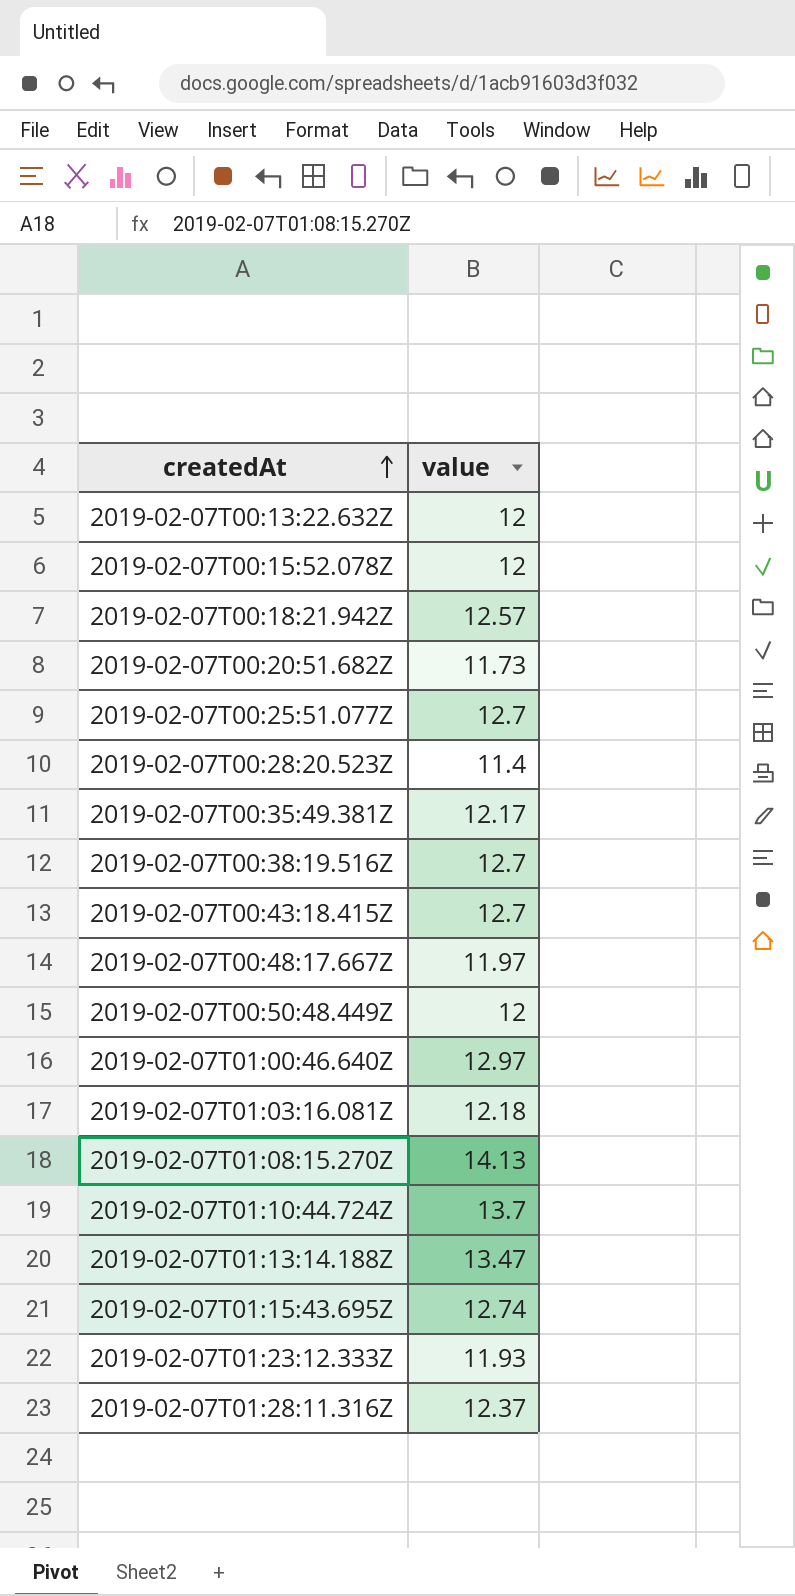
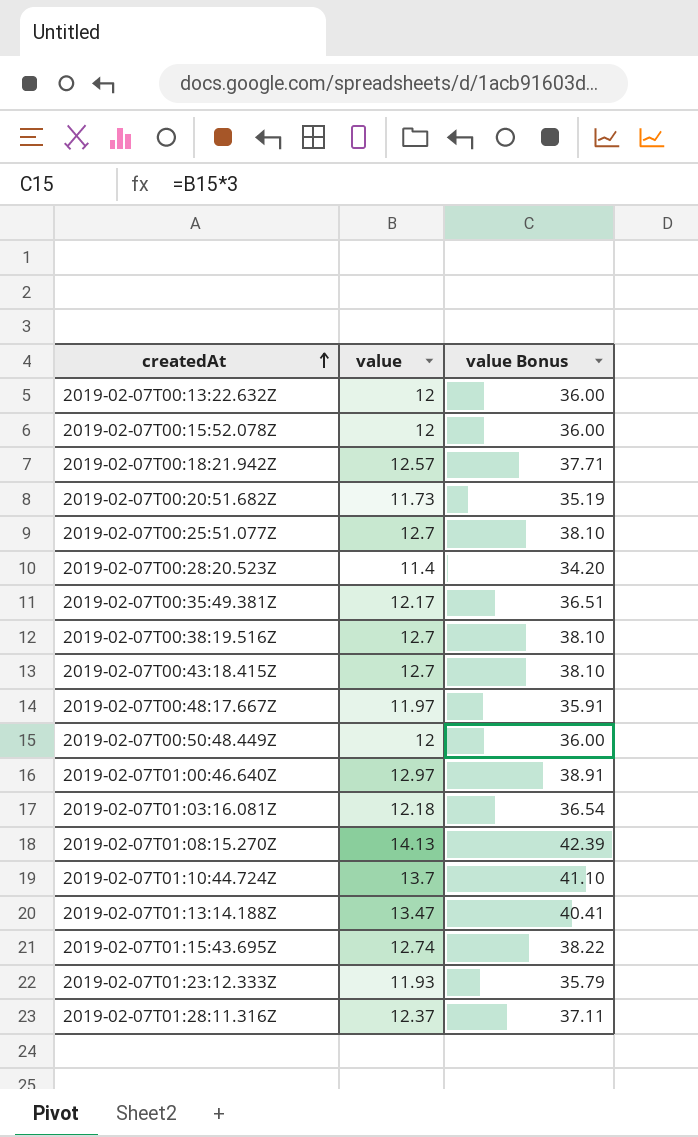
column value Bonus | formula: none -> [value] * 3

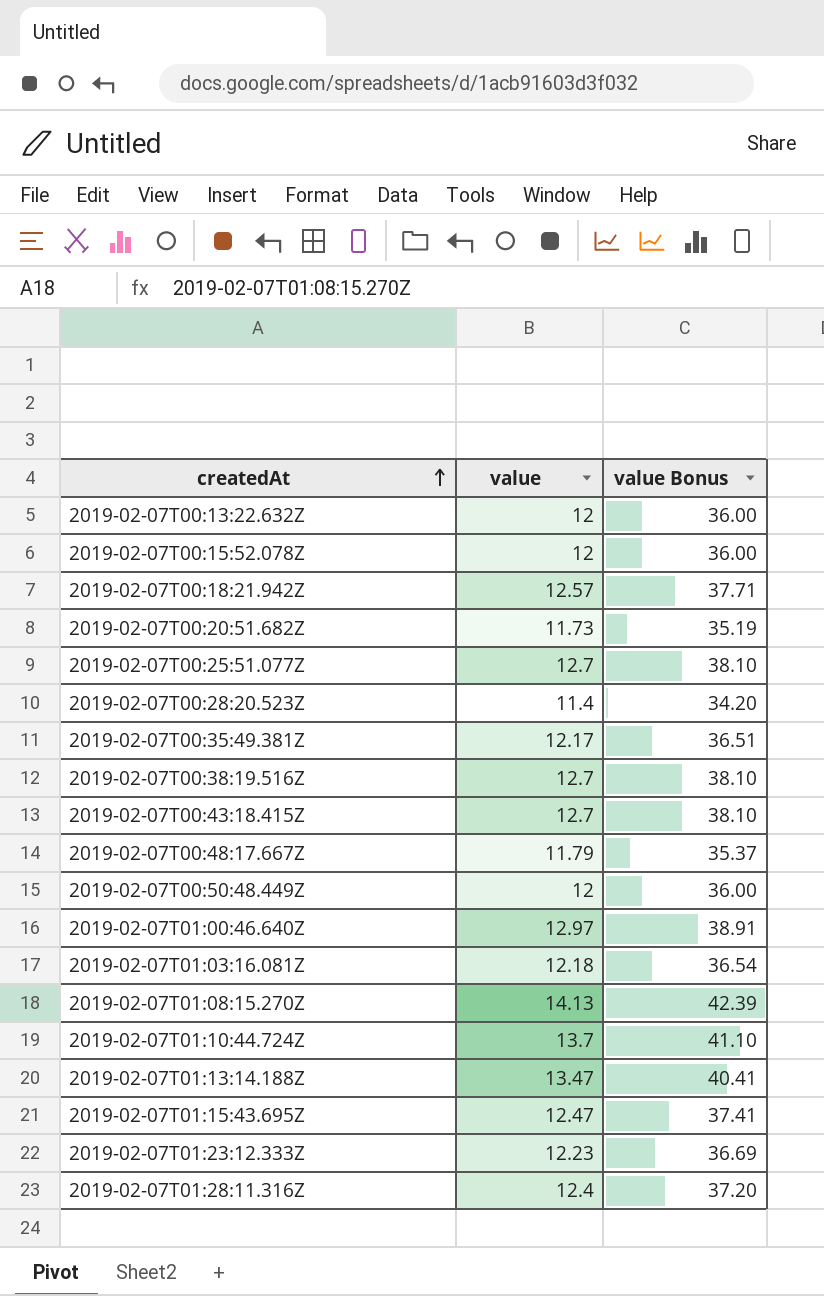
2019-02-07T00:48:17.667Z | value: 11.97 -> 11.79
2019-02-07T00:48:17.667Z | value Bonus: 35.91 -> 35.37
2019-02-07T01:15:43.695Z | value: 12.74 -> 12.47
2019-02-07T01:15:43.695Z | value Bonus: 38.22 -> 37.41
2019-02-07T01:23:12.333Z | value: 11.93 -> 12.23
2019-02-07T01:23:12.333Z | value Bonus: 35.79 -> 36.69
2019-02-07T01:28:11.316Z | value: 12.37 -> 12.4
2019-02-07T01:28:11.316Z | value Bonus: 37.11 -> 37.20

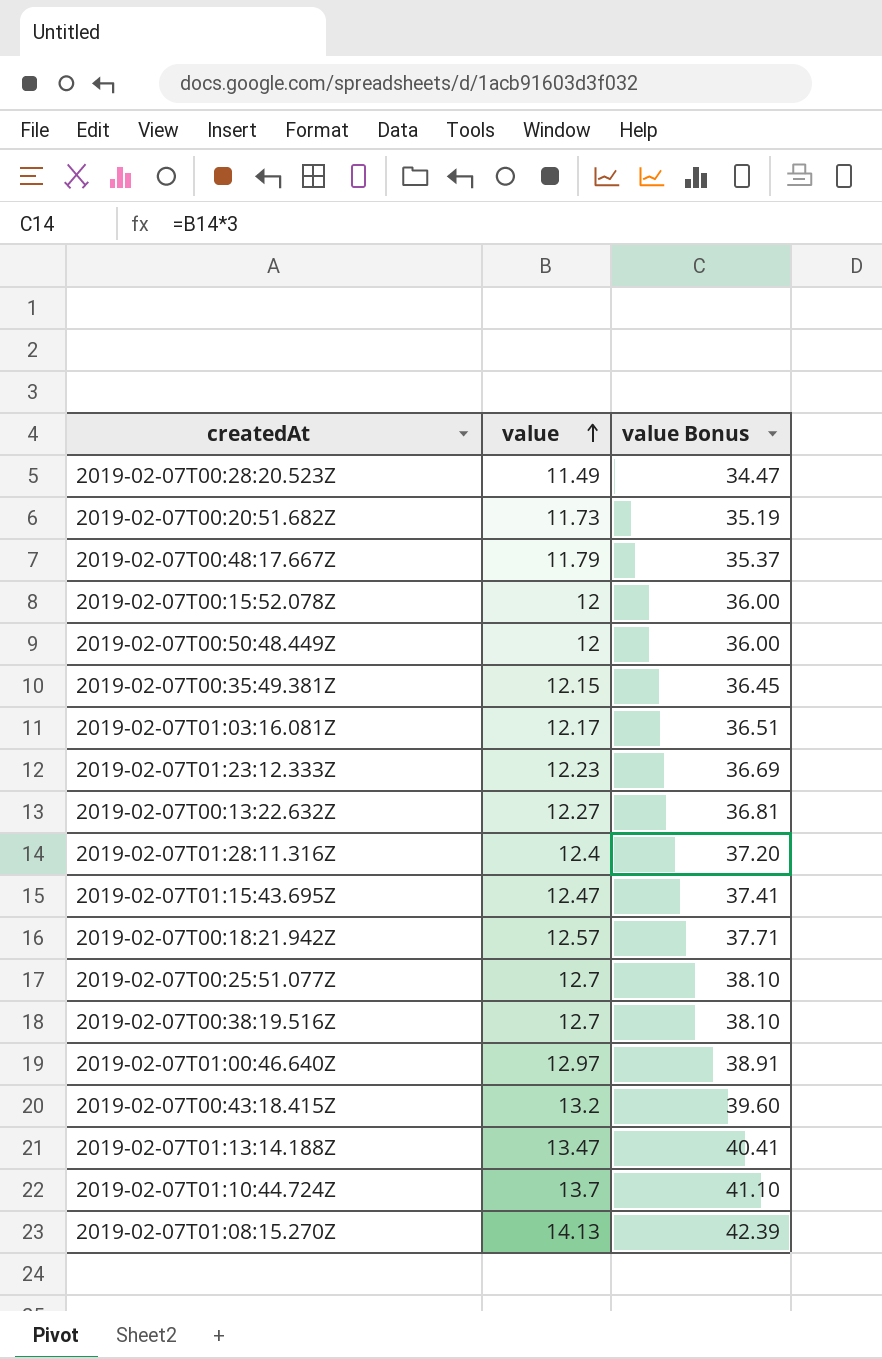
row order: createdAt ascending -> value ascending
2019-02-07T00:28:20.523Z | value: 11.4 -> 11.49
2019-02-07T00:28:20.523Z | value Bonus: 34.20 -> 34.47
2019-02-07T00:35:49.381Z | value: 12.17 -> 12.15
2019-02-07T00:35:49.381Z | value Bonus: 36.51 -> 36.45
2019-02-07T01:03:16.081Z | value: 12.18 -> 12.17
2019-02-07T01:03:16.081Z | value Bonus: 36.54 -> 36.51
2019-02-07T00:13:22.632Z | value: 12 -> 12.27
2019-02-07T00:13:22.632Z | value Bonus: 36.00 -> 36.81
2019-02-07T00:43:18.415Z | value: 12.7 -> 13.2
2019-02-07T00:43:18.415Z | value Bonus: 38.10 -> 39.60

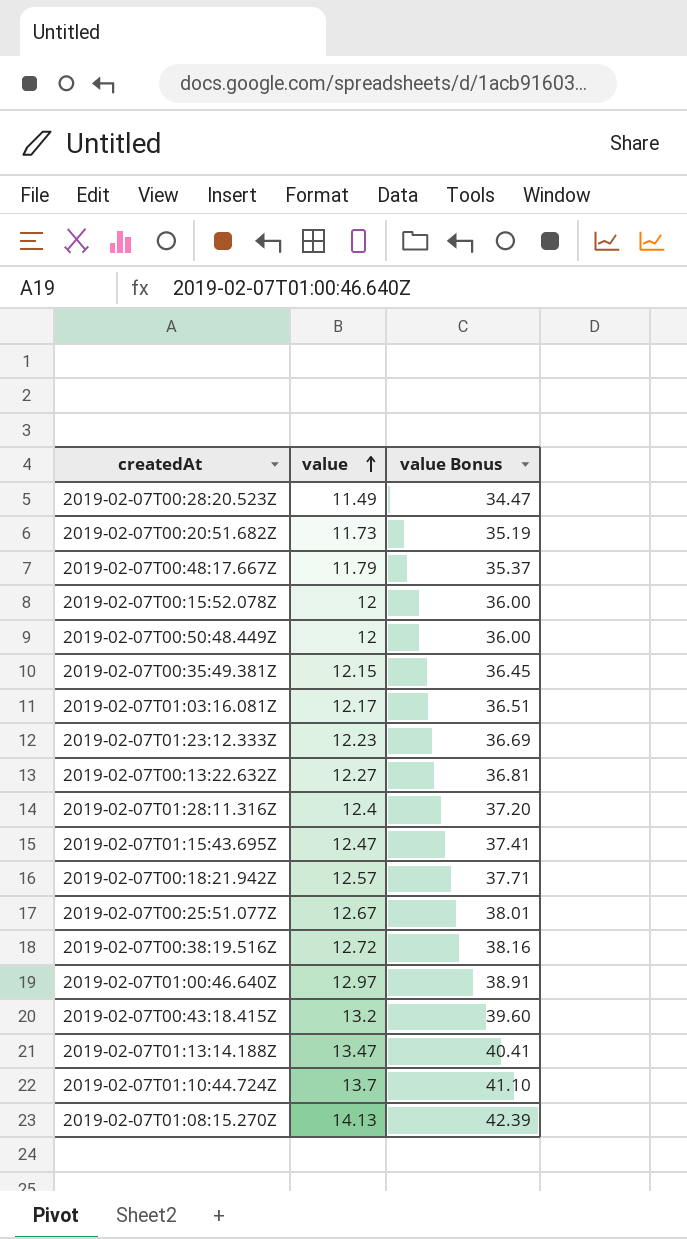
2019-02-07T00:25:51.077Z | value: 12.7 -> 12.67
2019-02-07T00:25:51.077Z | value Bonus: 38.10 -> 38.01
2019-02-07T00:38:19.516Z | value: 12.7 -> 12.72
2019-02-07T00:38:19.516Z | value Bonus: 38.10 -> 38.16

